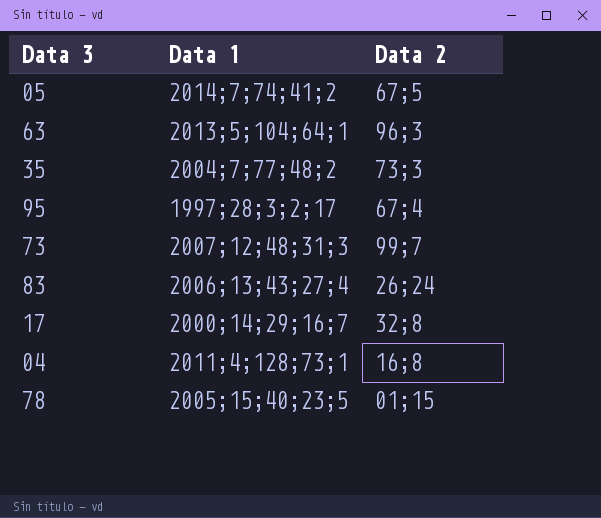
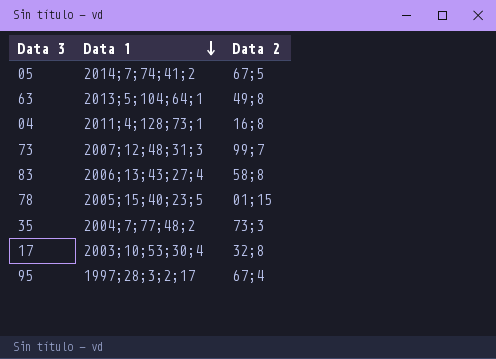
row order: none -> Data 1 descending
63 | Data 2: 96;3 -> 49;8
83 | Data 2: 26;24 -> 58;8
17 | Data 1: 2000;14;29;16;7 -> 2003;10;53;30;4

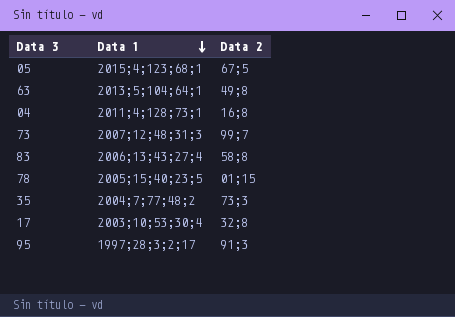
05 | Data 1: 2014;7;74;41;2 -> 2015;4;123;68;1
95 | Data 2: 67;4 -> 91;3

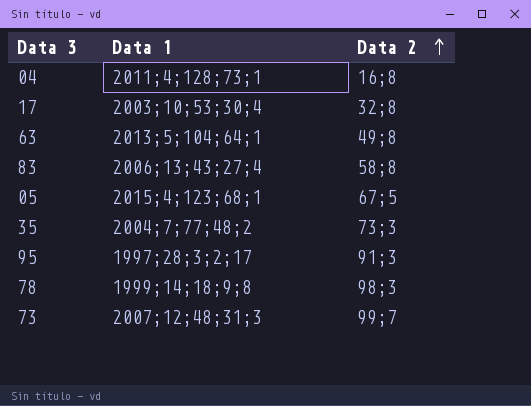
row order: Data 1 descending -> Data 2 ascending
78 | Data 1: 2005;15;40;23;5 -> 1999;14;18;9;8
78 | Data 2: 01;15 -> 98;3

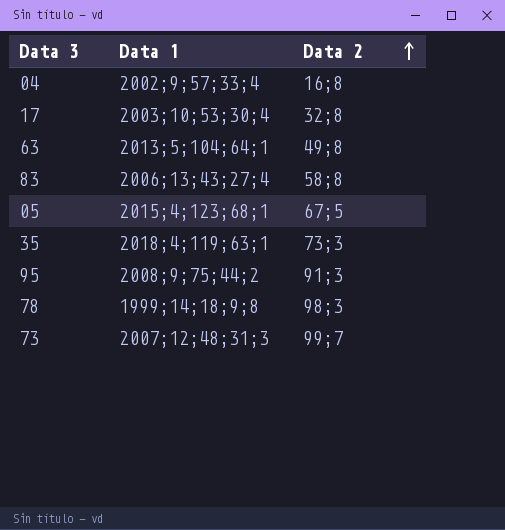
04 | Data 1: 2011;4;128;73;1 -> 2002;9;57;33;4
35 | Data 1: 2004;7;77;48;2 -> 2018;4;119;63;1
95 | Data 1: 1997;28;3;2;17 -> 2008;9;75;44;2

